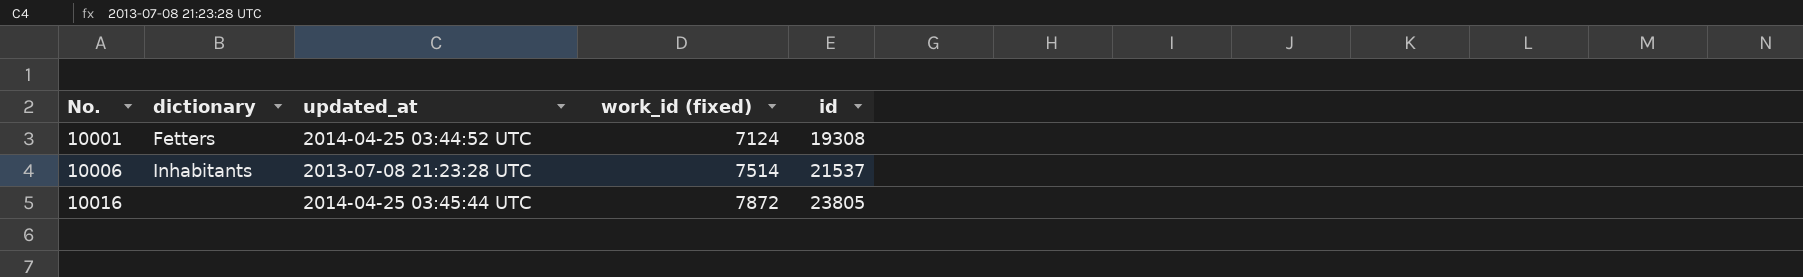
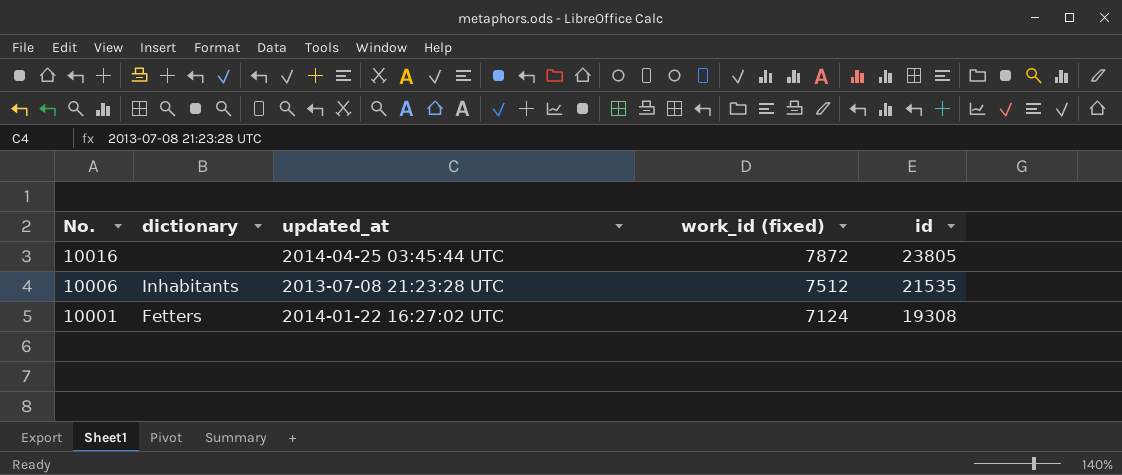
row order: No. ascending -> No. descending
10006 | work_id (fixed): 7514 -> 7512
10006 | id: 21537 -> 21535
10001 | updated_at: 2014-04-25 03:44:52 UTC -> 2014-01-22 16:27:02 UTC

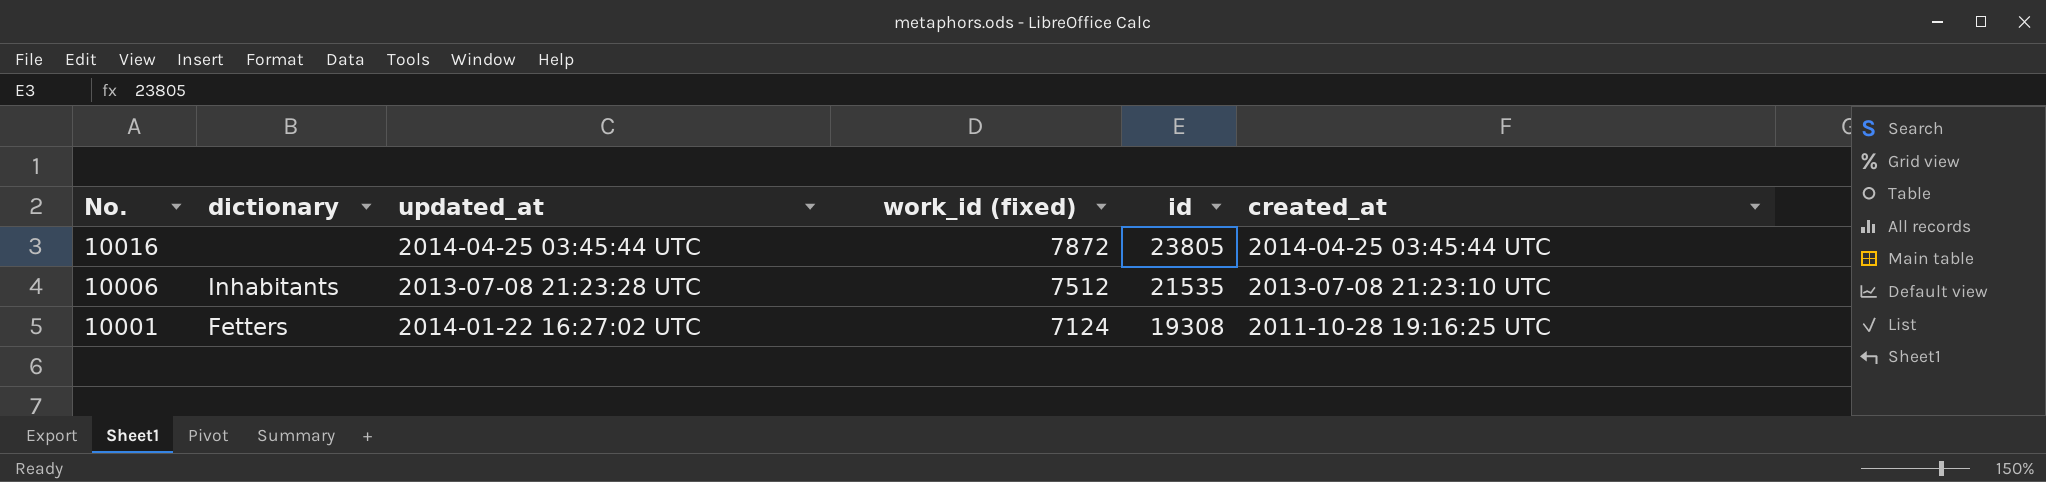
column created_at | position: none -> 6

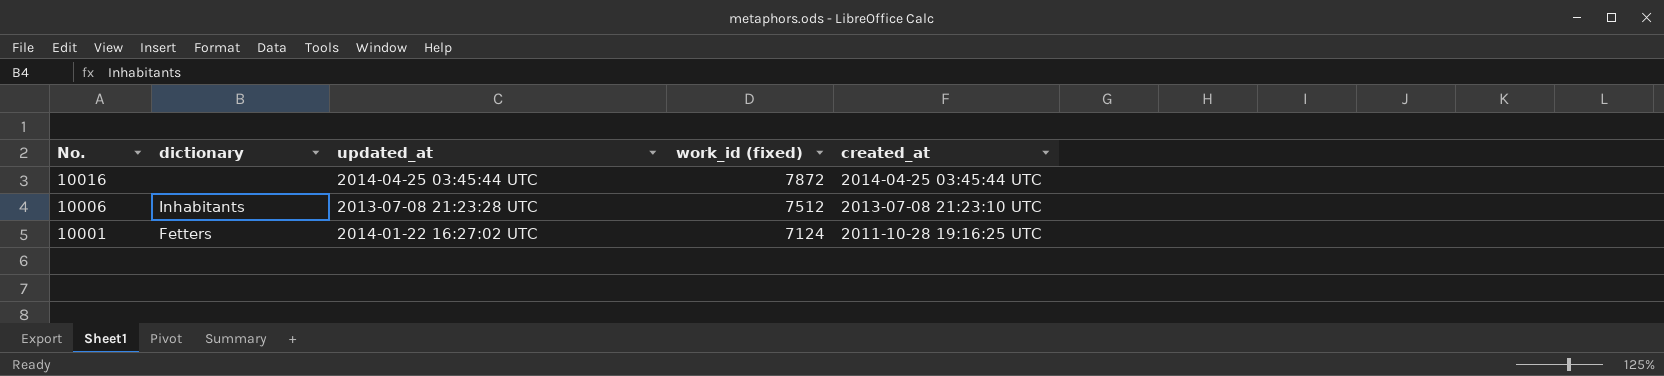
column id | position: 5 -> none

